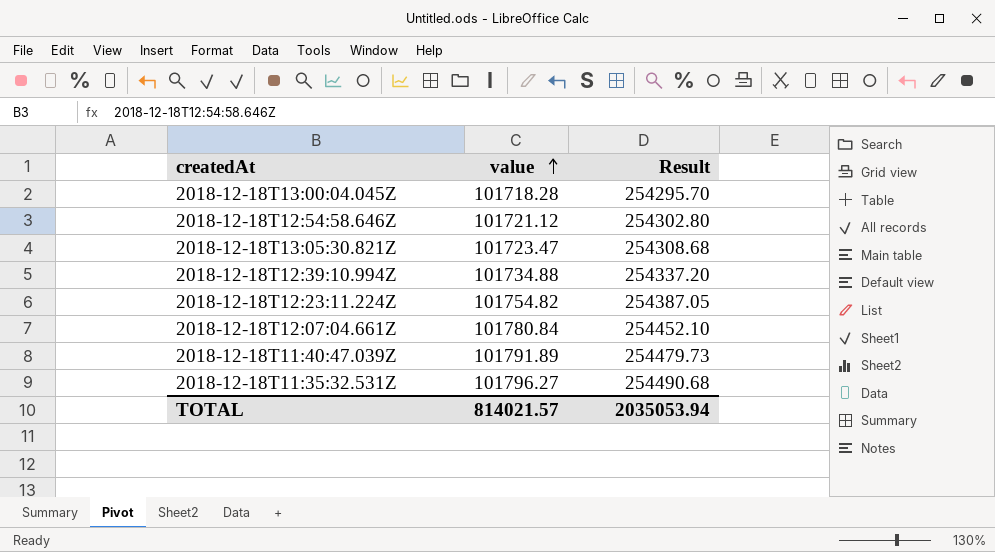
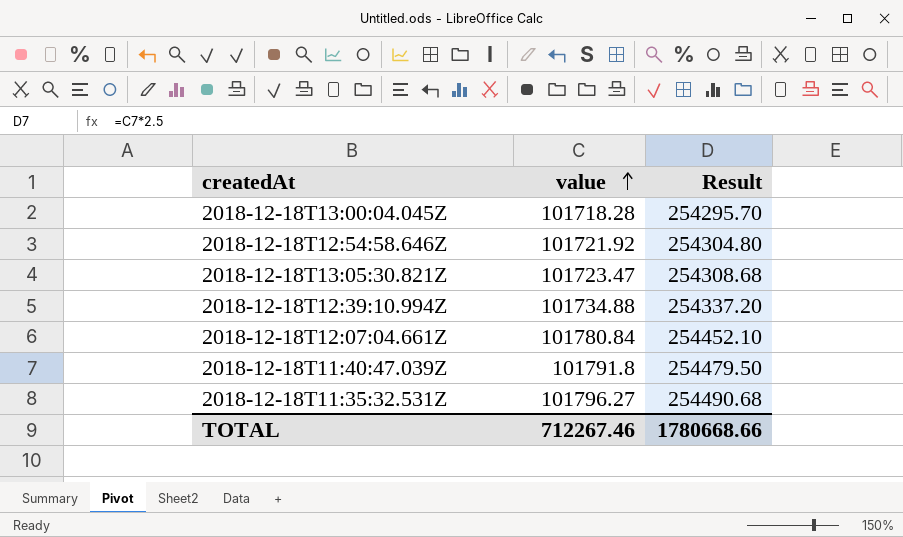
row 2018-12-18T12:23:11.224Z: 101754.82 | 254387.05 -> none
2018-12-18T12:54:58.646Z | value: 101721.12 -> 101721.92
2018-12-18T12:54:58.646Z | Result: 254302.80 -> 254304.80
2018-12-18T11:40:47.039Z | value: 101791.89 -> 101791.8
2018-12-18T11:40:47.039Z | Result: 254479.73 -> 254479.50
TOTAL | value: 814021.57 -> 712267.46
TOTAL | Result: 2035053.94 -> 1780668.66

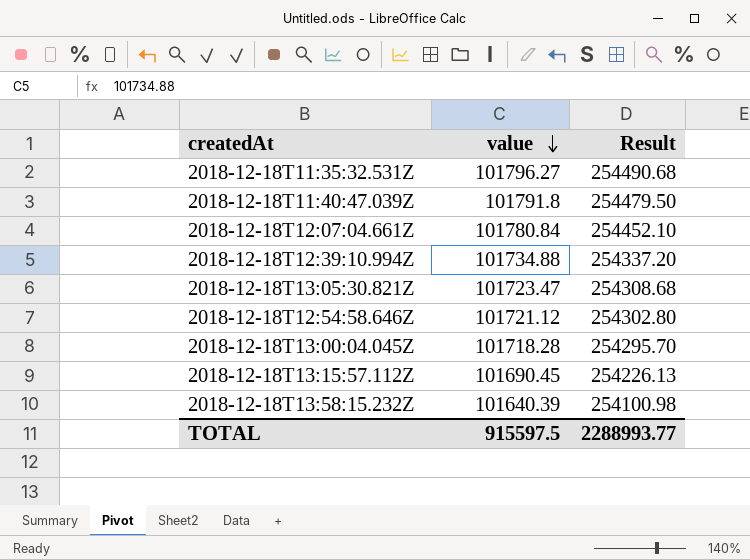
row order: value ascending -> value descending
2018-12-18T12:54:58.646Z | value: 101721.92 -> 101721.12
2018-12-18T12:54:58.646Z | Result: 254304.80 -> 254302.80
row 2018-12-18T13:15:57.112Z: none -> 101690.45 | 254226.13
row 2018-12-18T13:58:15.232Z: none -> 101640.39 | 254100.98
TOTAL | value: 712267.46 -> 915597.5
TOTAL | Result: 1780668.66 -> 2288993.77

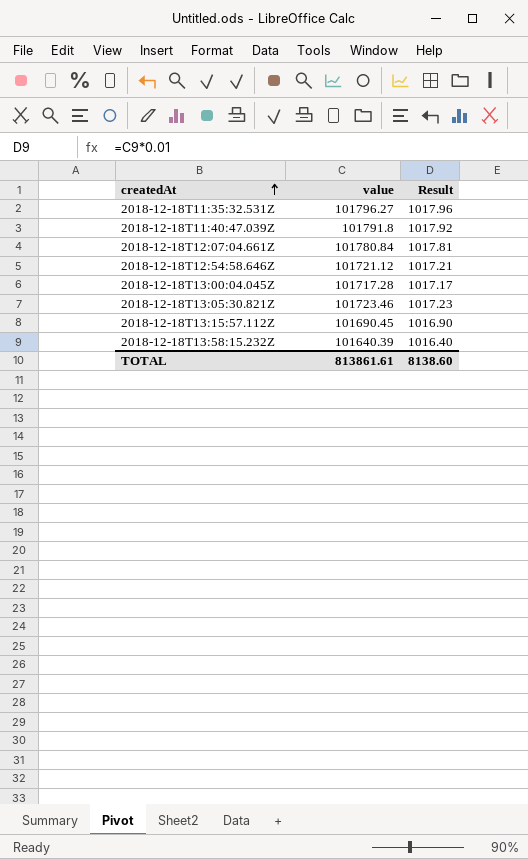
row order: value descending -> createdAt ascending
column Result | formula: [value] * 2.5 -> [value] * 0.01
row 2018-12-18T12:39:10.994Z: 101734.88 | 254337.20 -> none
2018-12-18T13:00:04.045Z | value: 101718.28 -> 101717.28
2018-12-18T13:05:30.821Z | value: 101723.47 -> 101723.46
TOTAL | value: 915597.5 -> 813861.61
TOTAL | Result: 2288993.77 -> 8138.60

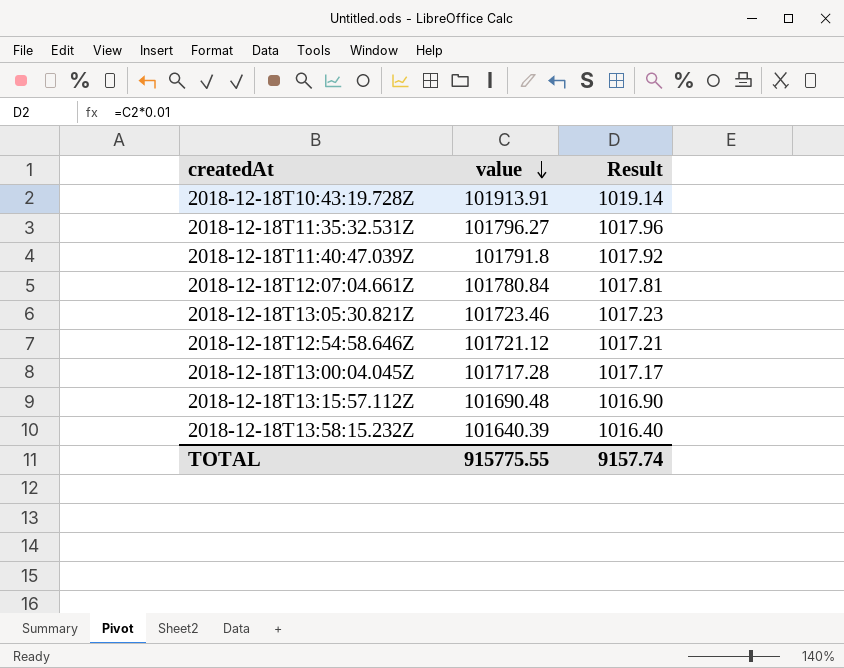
row order: createdAt ascending -> value descending
row 2018-12-18T10:43:19.728Z: none -> 101913.91 | 1019.14
2018-12-18T13:15:57.112Z | value: 101690.45 -> 101690.48
TOTAL | value: 813861.61 -> 915775.55
TOTAL | Result: 8138.60 -> 9157.74

